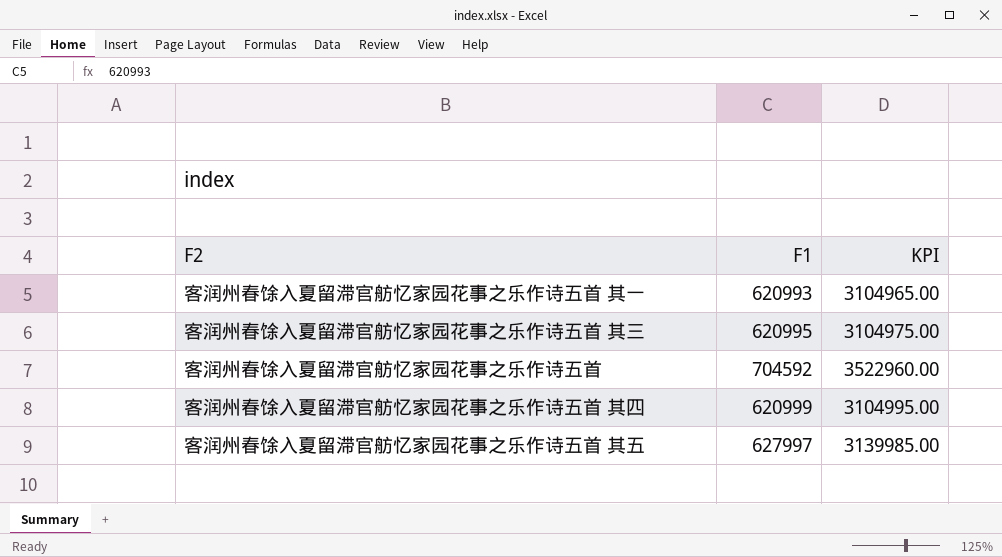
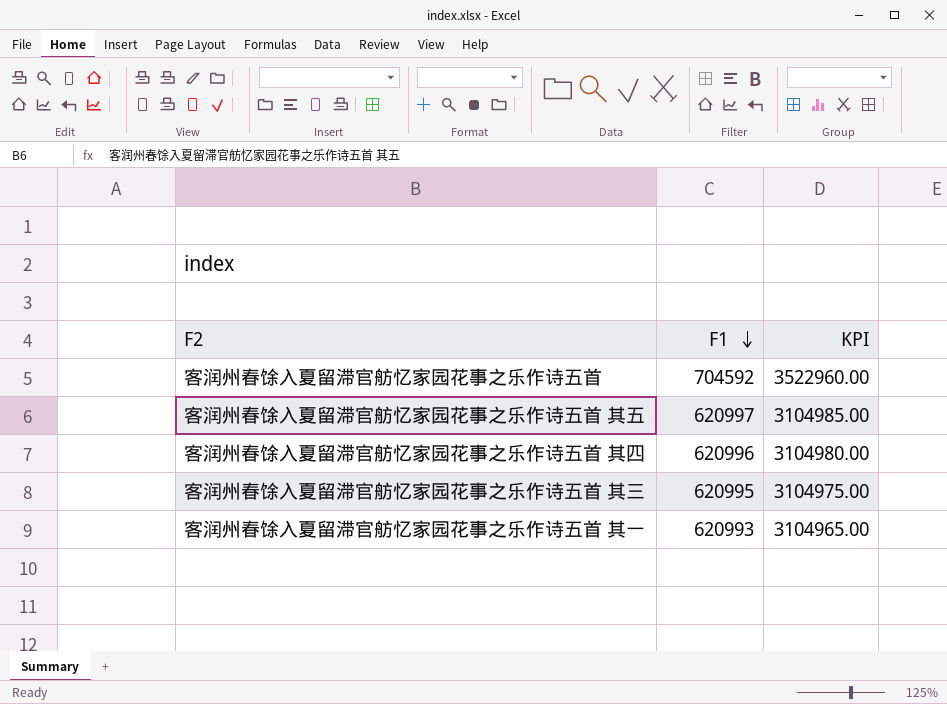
row order: none -> F1 descending
客润州春馀入夏留滞官舫忆家园花事之乐作诗五首 其五 | F1: 627997 -> 620997
客润州春馀入夏留滞官舫忆家园花事之乐作诗五首 其五 | KPI: 3139985.00 -> 3104985.00
客润州春馀入夏留滞官舫忆家园花事之乐作诗五首 其四 | F1: 620999 -> 620996
客润州春馀入夏留滞官舫忆家园花事之乐作诗五首 其四 | KPI: 3104995.00 -> 3104980.00

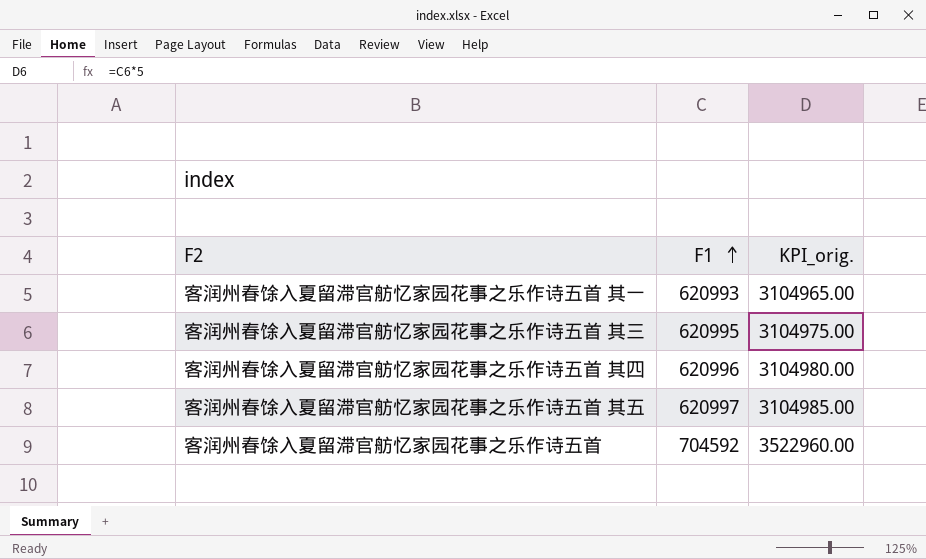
row order: F1 descending -> F1 ascending
column name: KPI -> KPI_orig.

